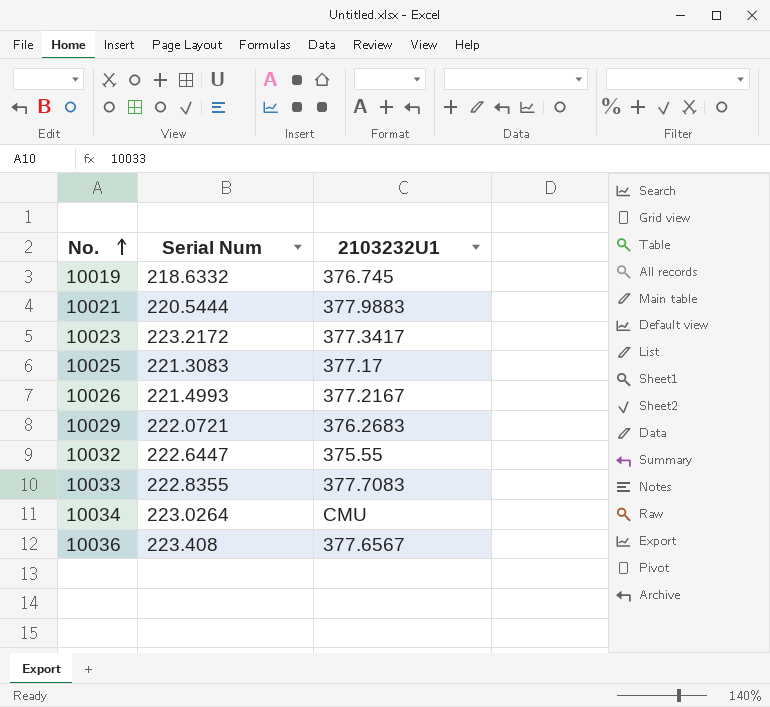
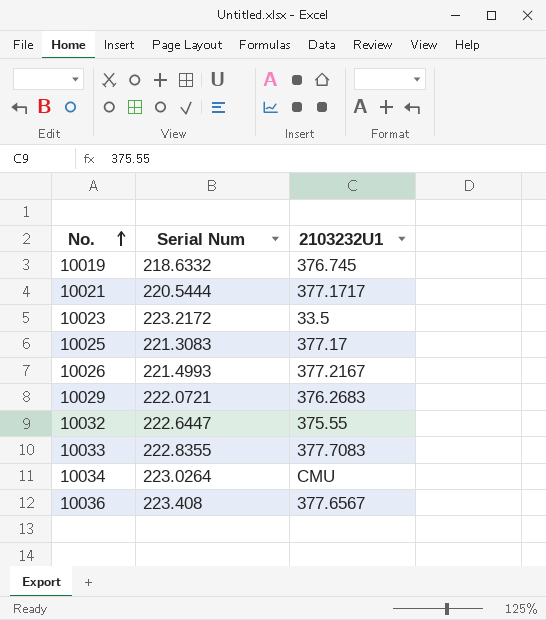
10021 | 2103232U1: 377.9883 -> 377.1717
10023 | 2103232U1: 377.3417 -> 33.5

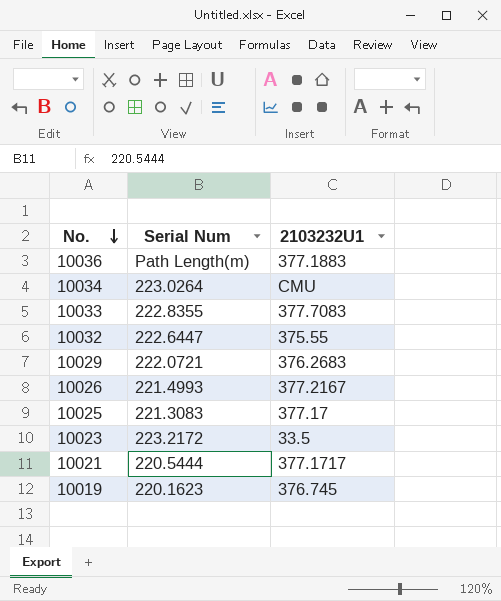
row order: No. ascending -> No. descending
10036 | Serial Num: 223.408 -> Path Length(m)
10036 | 2103232U1: 377.6567 -> 377.1883
10019 | Serial Num: 218.6332 -> 220.1623

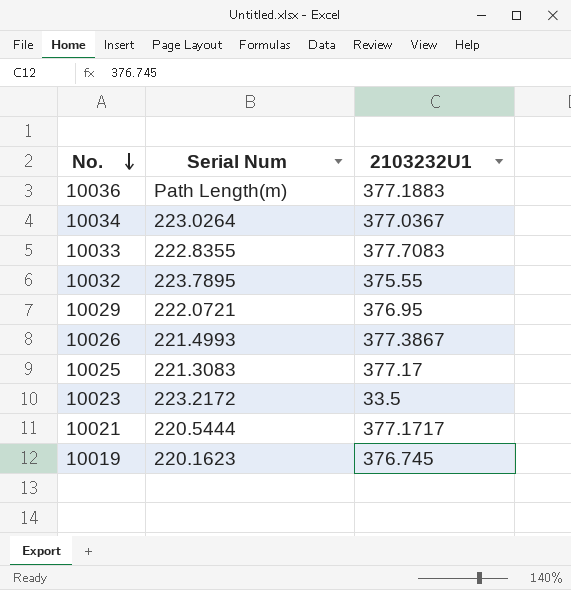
10034 | 2103232U1: CMU -> 377.0367
10032 | Serial Num: 222.6447 -> 223.7895
10029 | 2103232U1: 376.2683 -> 376.95
10026 | 2103232U1: 377.2167 -> 377.3867

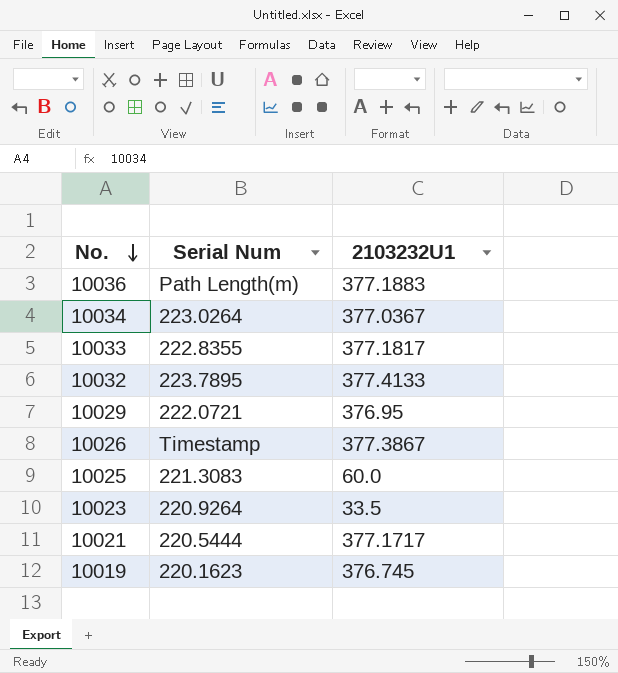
10033 | 2103232U1: 377.7083 -> 377.1817
10032 | 2103232U1: 375.55 -> 377.4133
10026 | Serial Num: 221.4993 -> Timestamp
10025 | 2103232U1: 377.17 -> 60.0
10023 | Serial Num: 223.2172 -> 220.9264

